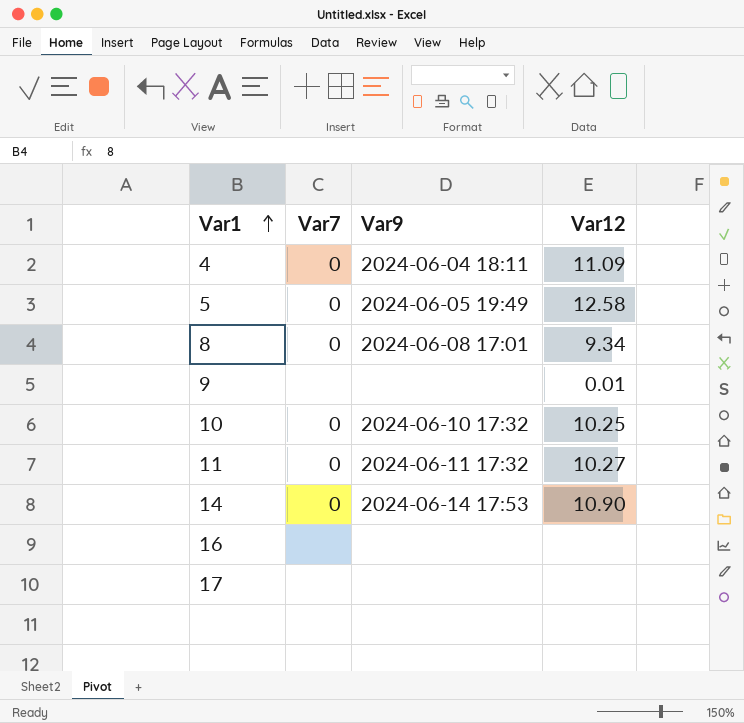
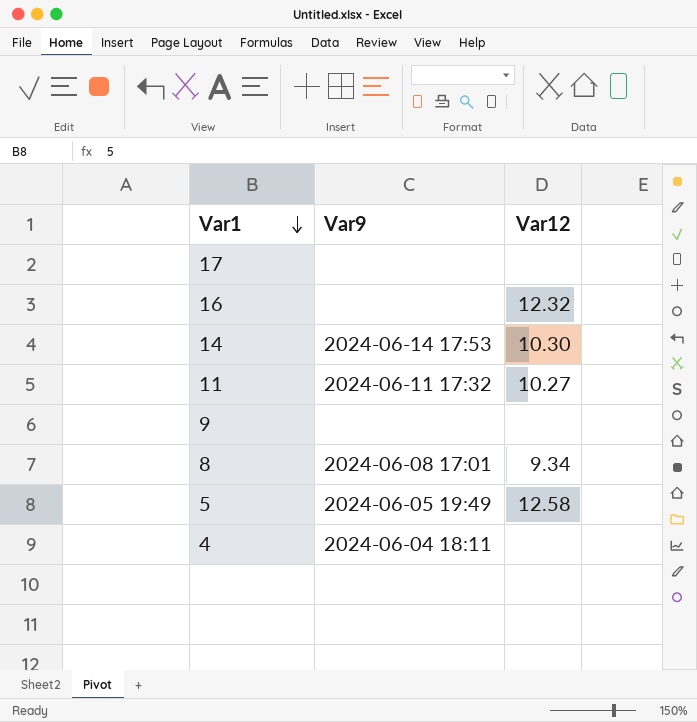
row order: Var1 ascending -> Var1 descending
column Var7 | position: 2 -> none
row 10: 0 | 2024-06-10 17:32 | 10.25 -> none
16 | Var12: none -> 12.32
14 | Var12: 10.90 -> 10.30
9 | Var12: 0.01 -> none
4 | Var12: 11.09 -> none

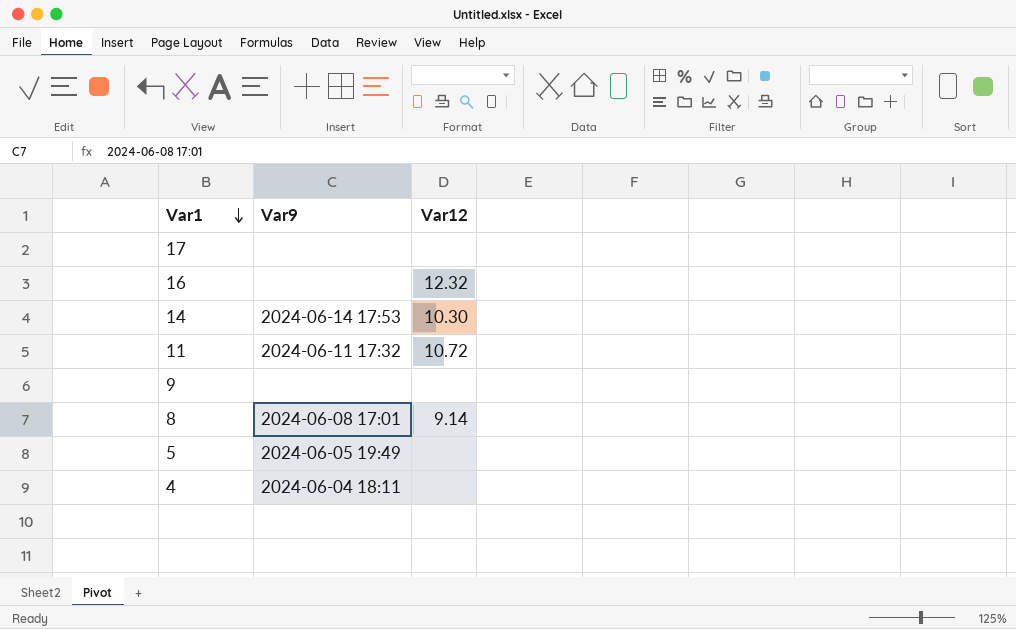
11 | Var12: 10.27 -> 10.72
8 | Var12: 9.34 -> 9.14
5 | Var12: 12.58 -> none

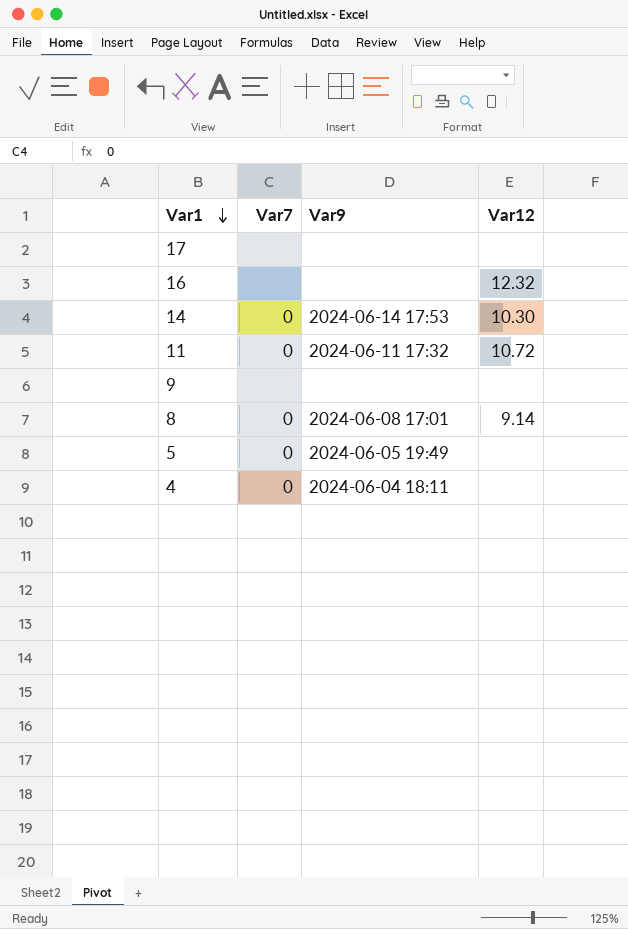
column Var7 | position: none -> 2

